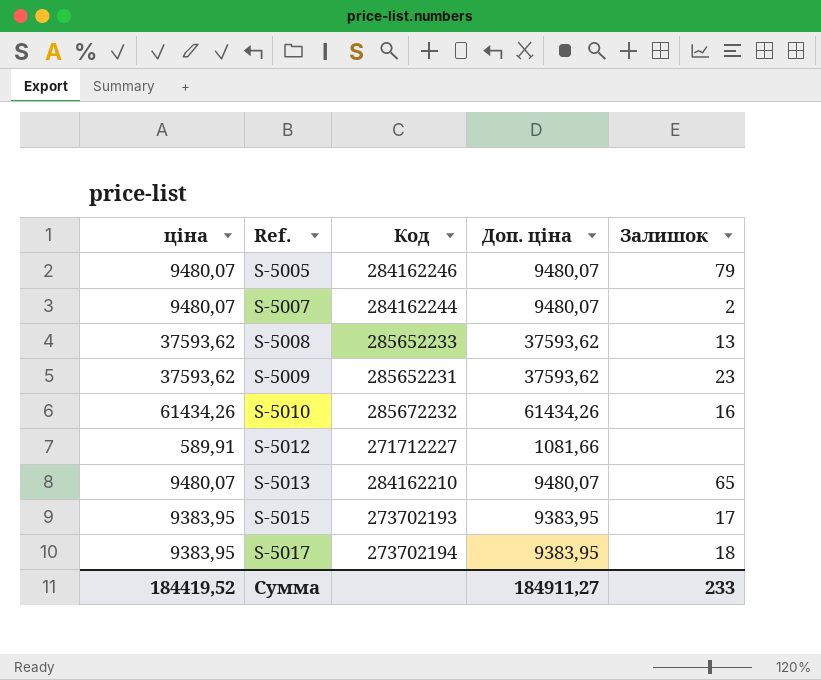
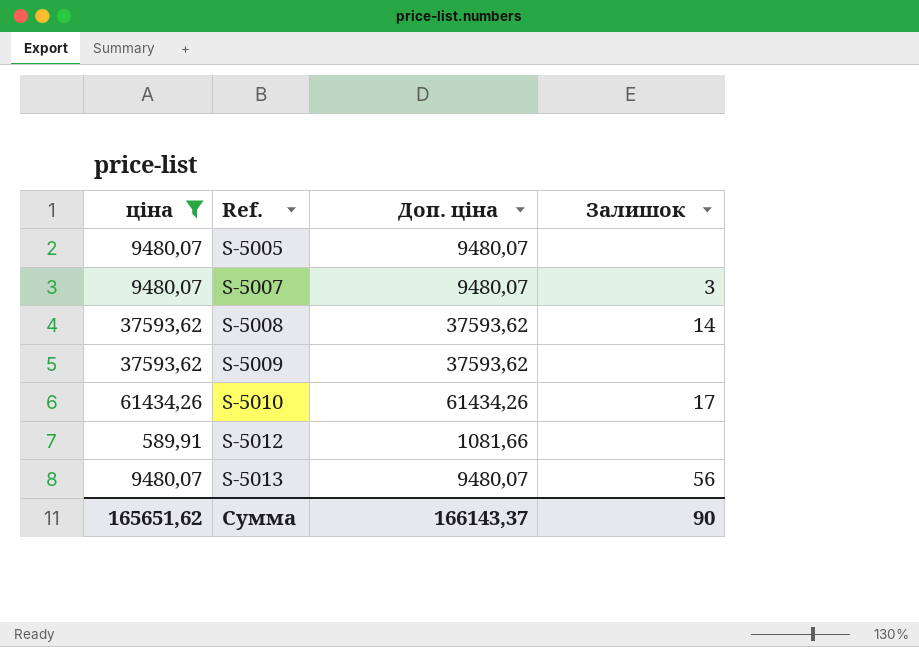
filter: none -> ціна != 9383,95
column Код | position: 3 -> none
S-5005 | Залишок: 79 -> none
S-5007 | Залишок: 2 -> 3
S-5008 | Залишок: 13 -> 14
S-5009 | Залишок: 23 -> none
S-5010 | Залишок: 16 -> 17
S-5013 | Залишок: 65 -> 56
Сумма | ціна: 184419,52 -> 165651,62
Сумма | Доп. ціна: 184911,27 -> 166143,37
Сумма | Залишок: 233 -> 90

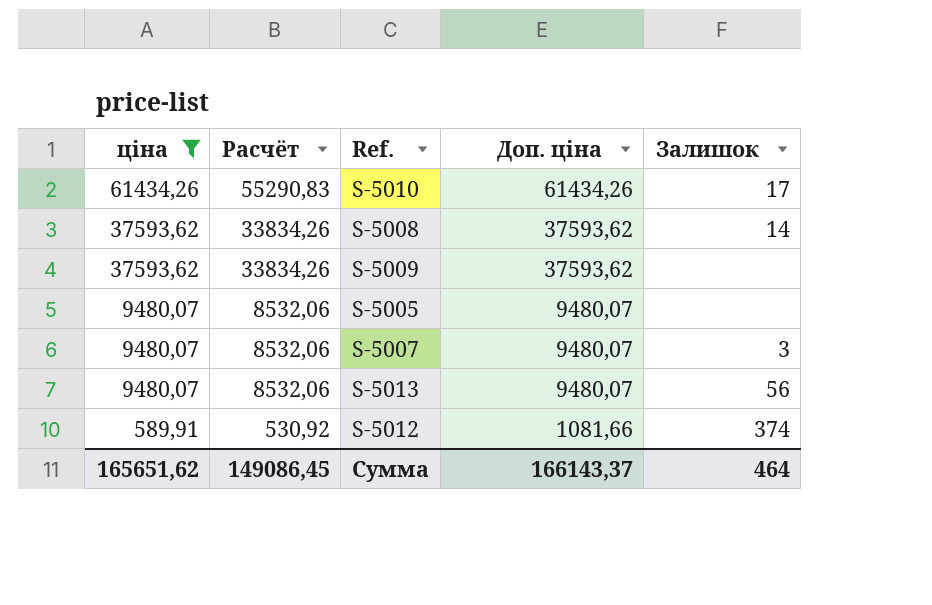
row order: Ref. ascending -> ціна descending
column Расчёт | formula: none -> [ціна] * 0,9
S-5012 | Залишок: none -> 374
Сумма | Залишок: 90 -> 464

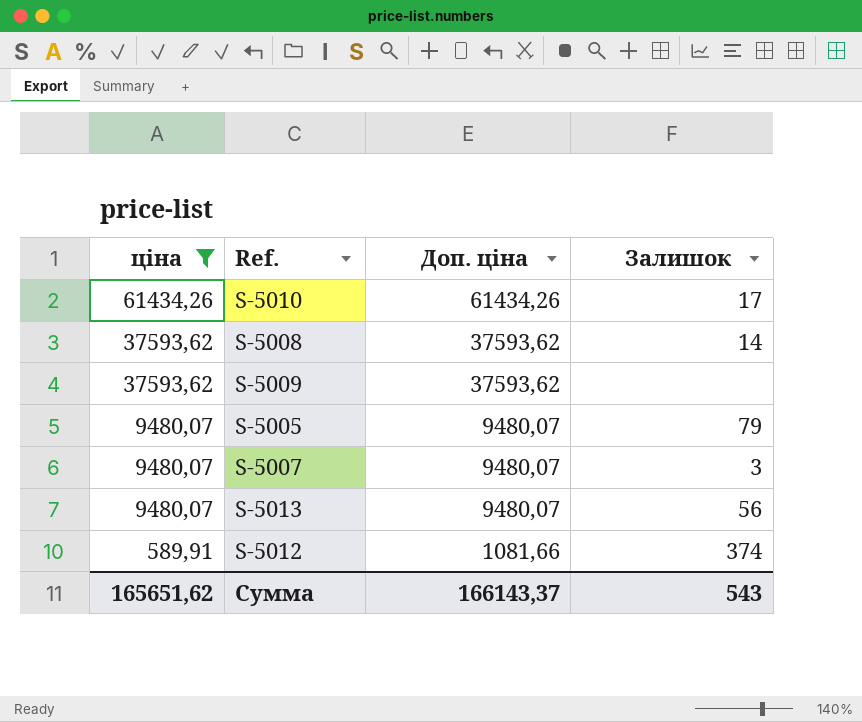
column Расчёт | formula: [ціна] * 0,9 -> none
S-5005 | Залишок: none -> 79
Сумма | Залишок: 464 -> 543

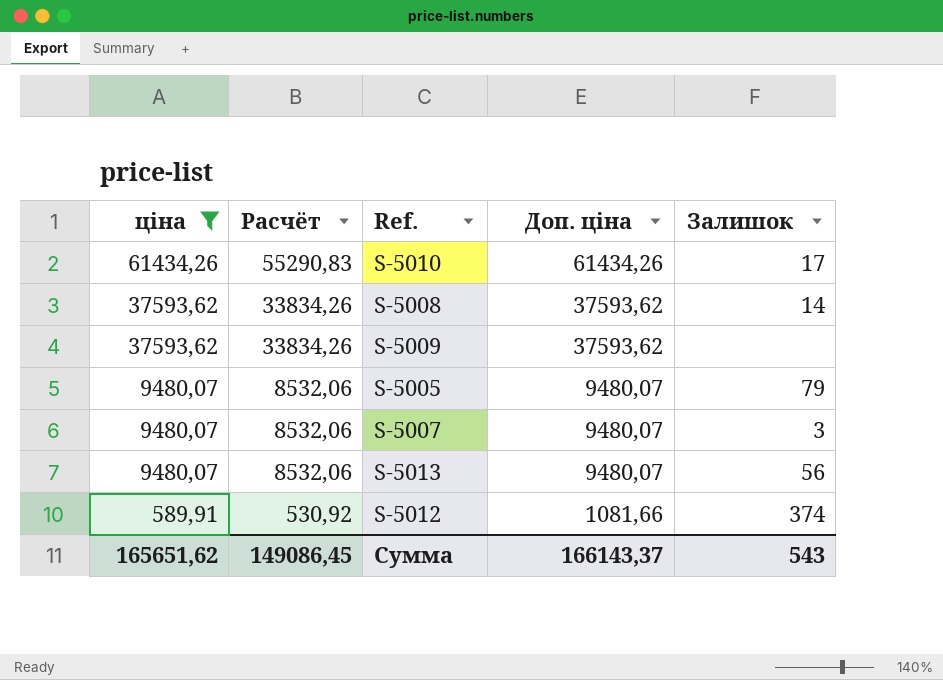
column Расчёт | formula: none -> [ціна] * 0,9

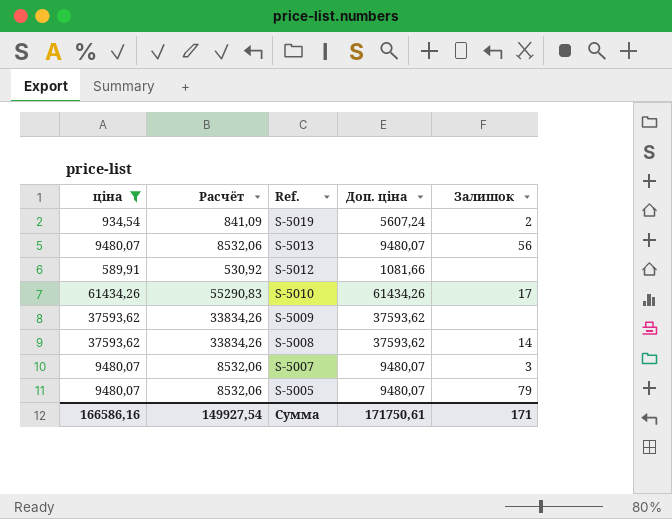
row order: ціна descending -> Ref. descending
row S-5019: none -> 934,54 | 841,09 | 5607,24 | 2
S-5012 | Залишок: 374 -> none
Сумма | ціна: 165651,62 -> 166586,16
Сумма | Расчёт: 149086,45 -> 149927,54
Сумма | Доп. ціна: 166143,37 -> 171750,61
Сумма | Залишок: 543 -> 171

